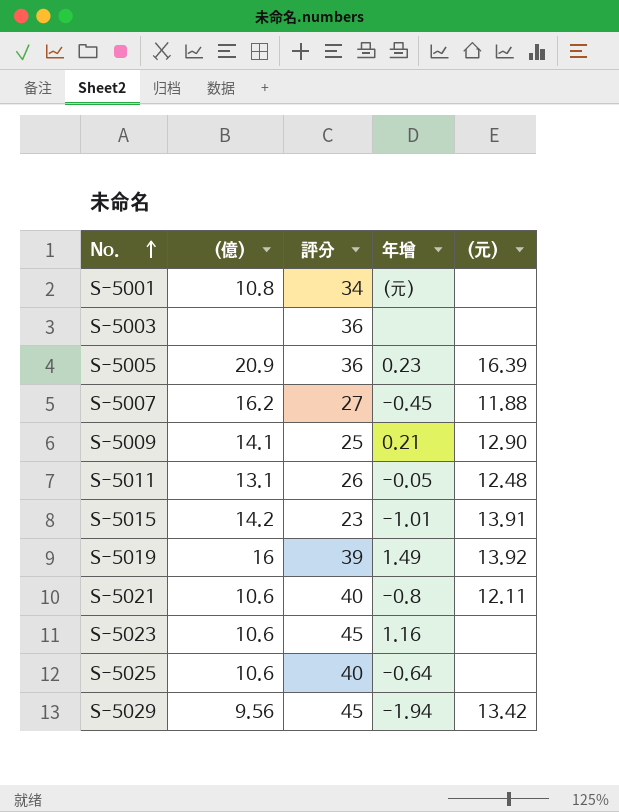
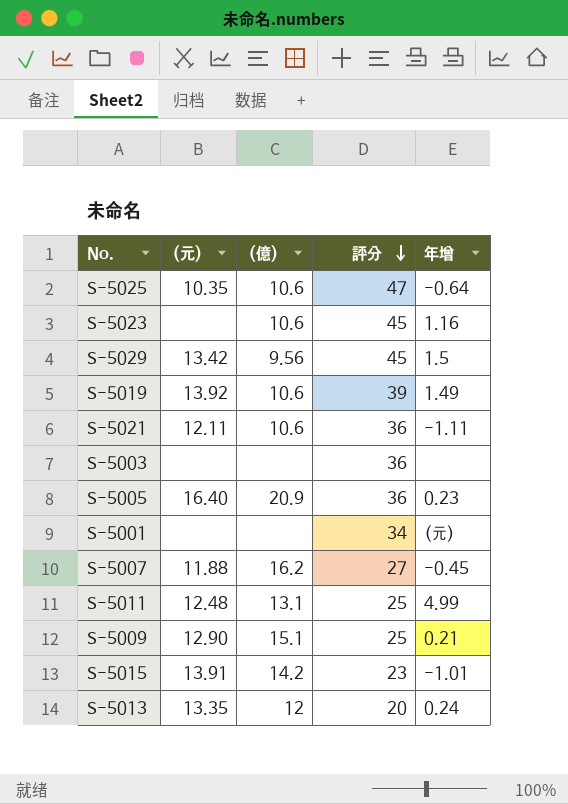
row order: No. ascending -> 評分 descending
column (元) | position: 5 -> 2
S-5025 | (元): none -> 10.35
S-5025 | 評分: 40 -> 47
S-5029 | 年增: -1.94 -> 1.5
S-5019 | (億): 16 -> 10.6
S-5021 | 評分: 40 -> 36
S-5021 | 年增: -0.8 -> -1.11
S-5005 | (元): 16.39 -> 16.40
S-5001 | (億): 10.8 -> none
S-5011 | 評分: 26 -> 25
S-5011 | 年增: -0.05 -> 4.99
S-5009 | (億): 14.1 -> 15.1
row S-5013: none -> 13.35 | 12 | 20 | 0.24

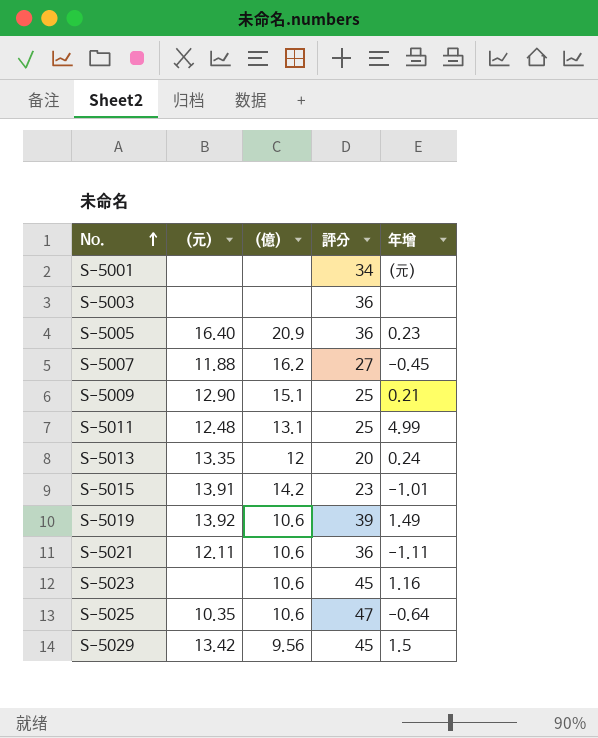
row order: 評分 descending -> No. ascending

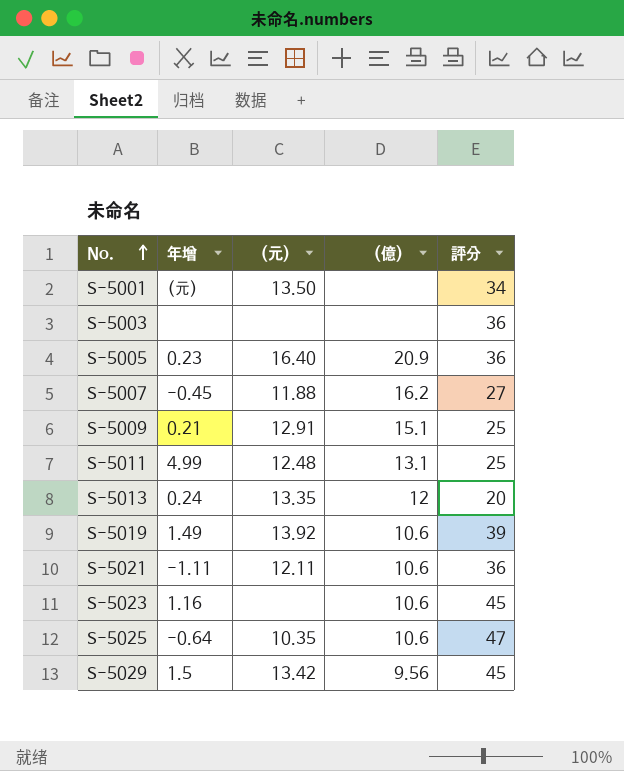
column 年增 | position: 5 -> 2
row S-5015: 13.91 | 14.2 | 23 | -1.01 -> none
S-5001 | (元): none -> 13.50
S-5009 | (元): 12.90 -> 12.91

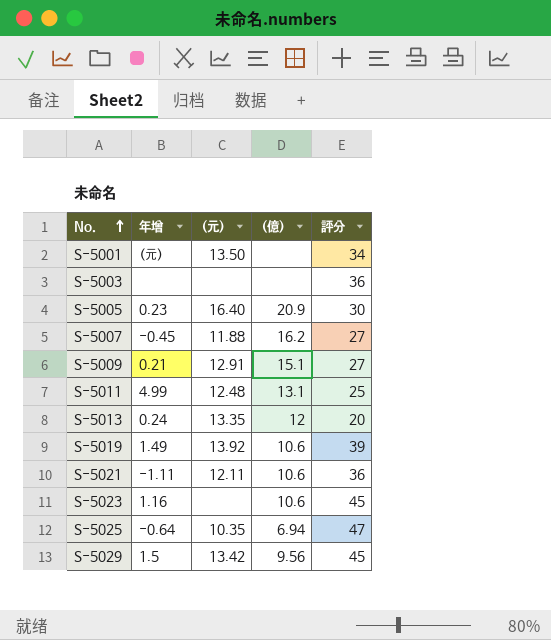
S-5005 | 評分: 36 -> 30
S-5009 | 評分: 25 -> 27
S-5025 | (億): 10.6 -> 6.94

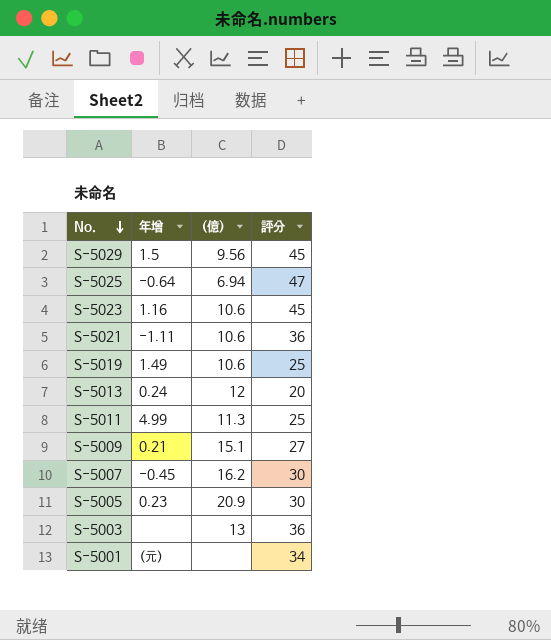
row order: No. ascending -> No. descending
column (元) | position: 3 -> none
S-5019 | 評分: 39 -> 25
S-5011 | (億): 13.1 -> 11.3
S-5007 | 評分: 27 -> 30
S-5003 | (億): none -> 13

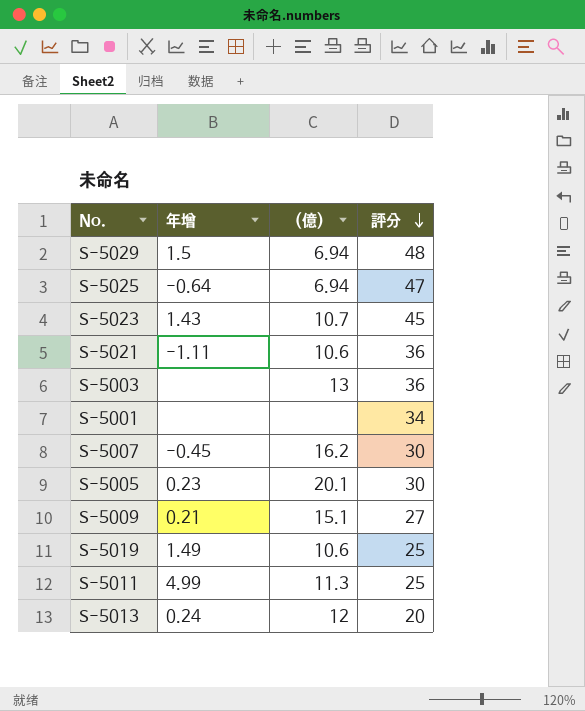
row order: No. descending -> 評分 descending
S-5029 | (億): 9.56 -> 6.94
S-5029 | 評分: 45 -> 48
S-5023 | 年增: 1.16 -> 1.43
S-5023 | (億): 10.6 -> 10.7
S-5001 | 年增: (元) -> none
S-5005 | (億): 20.9 -> 20.1

